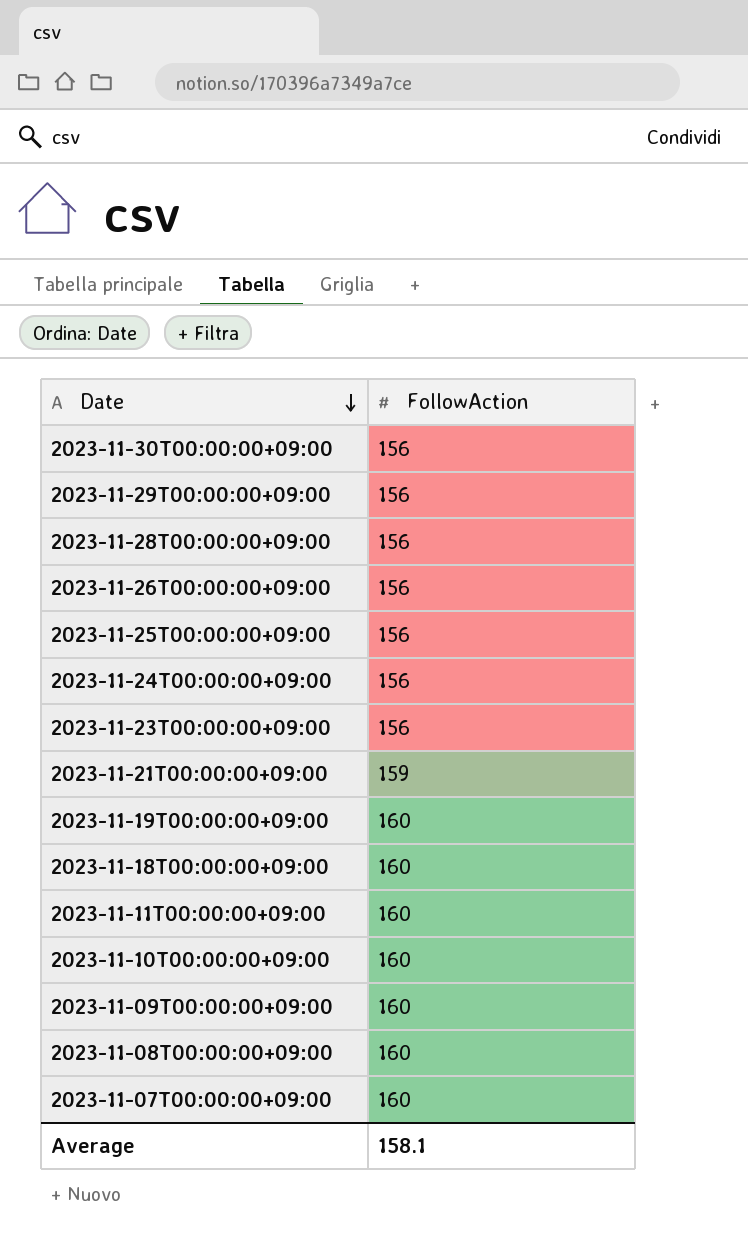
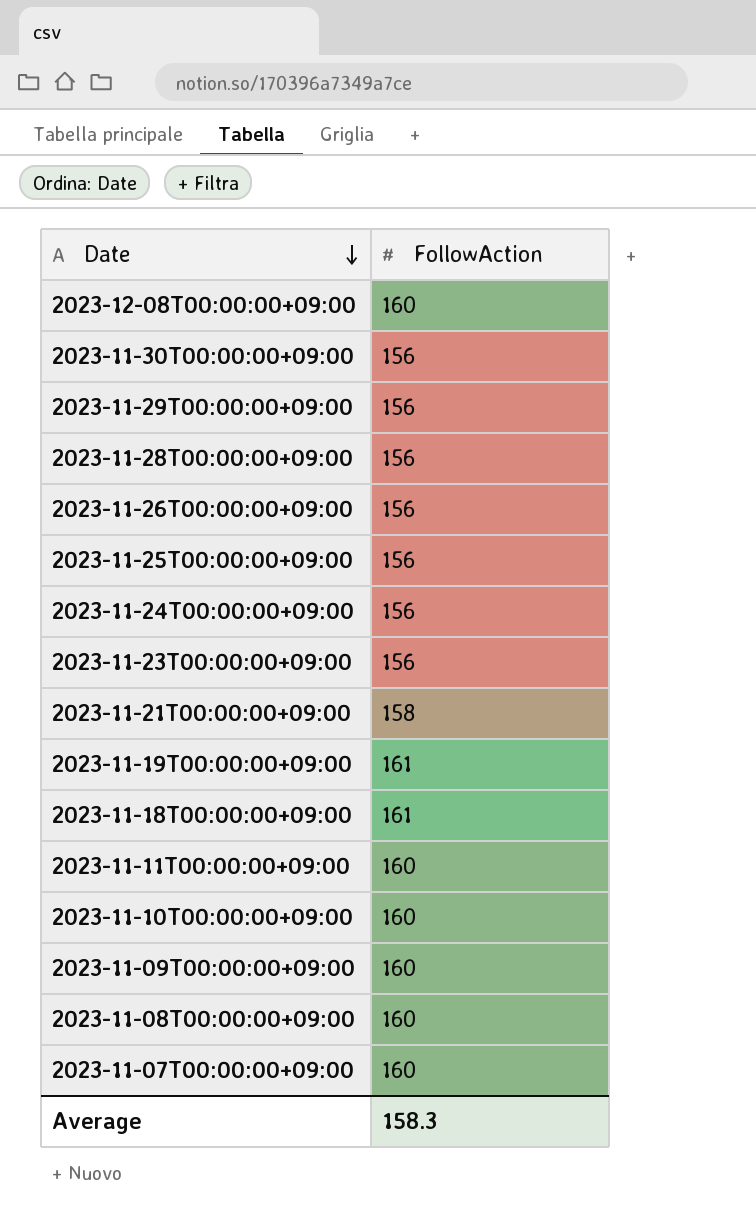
row 2023-12-08T00:00:00+09:00: none -> 160
2023-11-21T00:00:00+09:00 | FollowAction: 159 -> 158
2023-11-19T00:00:00+09:00 | FollowAction: 160 -> 161
2023-11-18T00:00:00+09:00 | FollowAction: 160 -> 161
Average | FollowAction: 158.1 -> 158.3

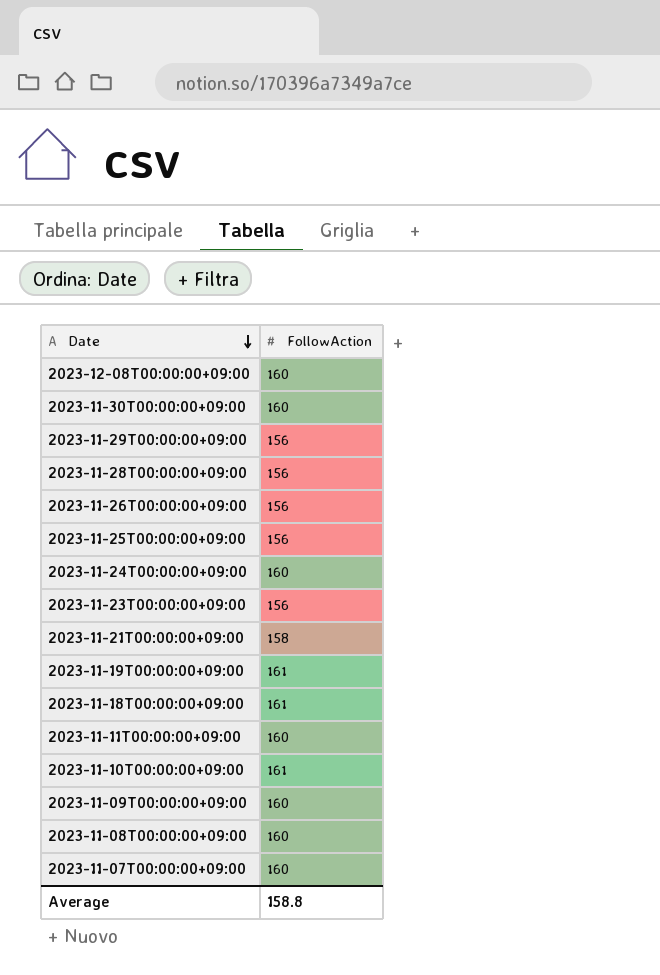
2023-11-30T00:00:00+09:00 | FollowAction: 156 -> 160
2023-11-24T00:00:00+09:00 | FollowAction: 156 -> 160
2023-11-10T00:00:00+09:00 | FollowAction: 160 -> 161
Average | FollowAction: 158.3 -> 158.8

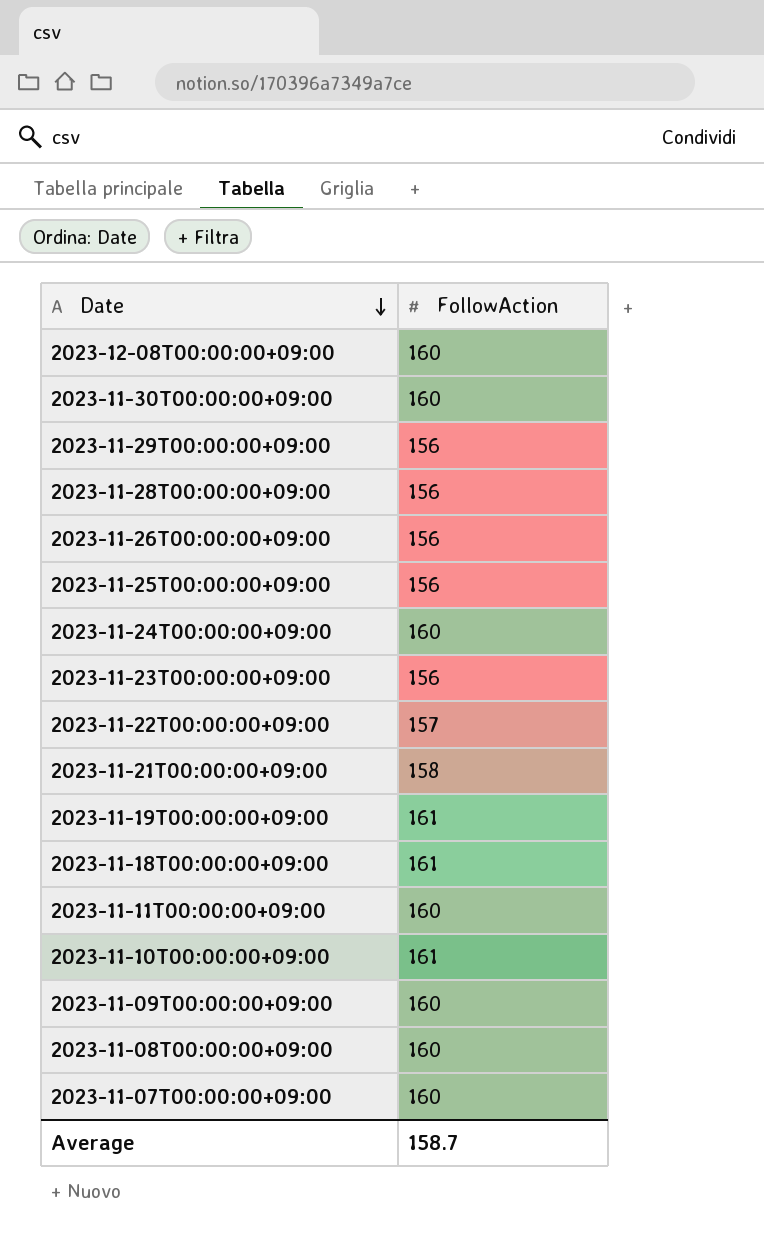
row 2023-11-22T00:00:00+09:00: none -> 157
Average | FollowAction: 158.8 -> 158.7

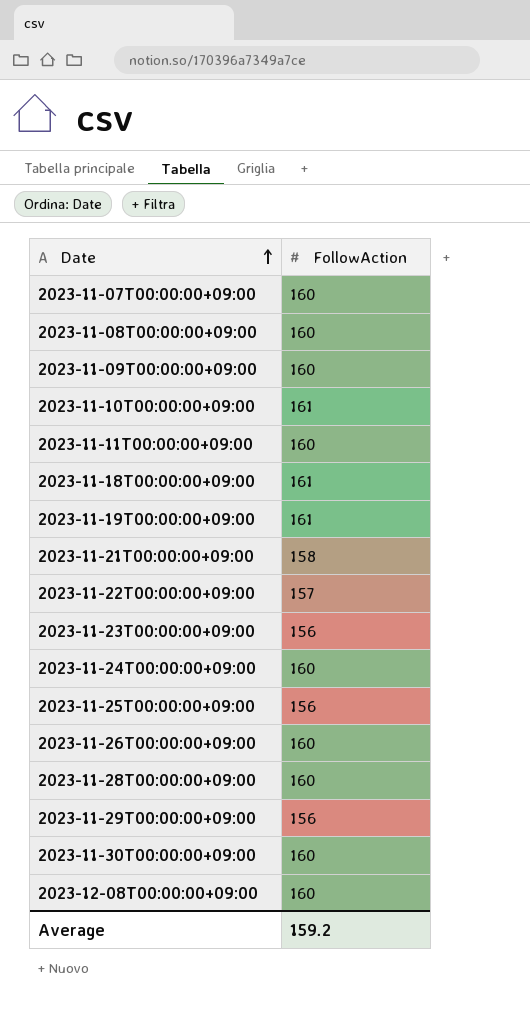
row order: Date descending -> Date ascending
2023-11-26T00:00:00+09:00 | FollowAction: 156 -> 160
2023-11-28T00:00:00+09:00 | FollowAction: 156 -> 160
Average | FollowAction: 158.7 -> 159.2

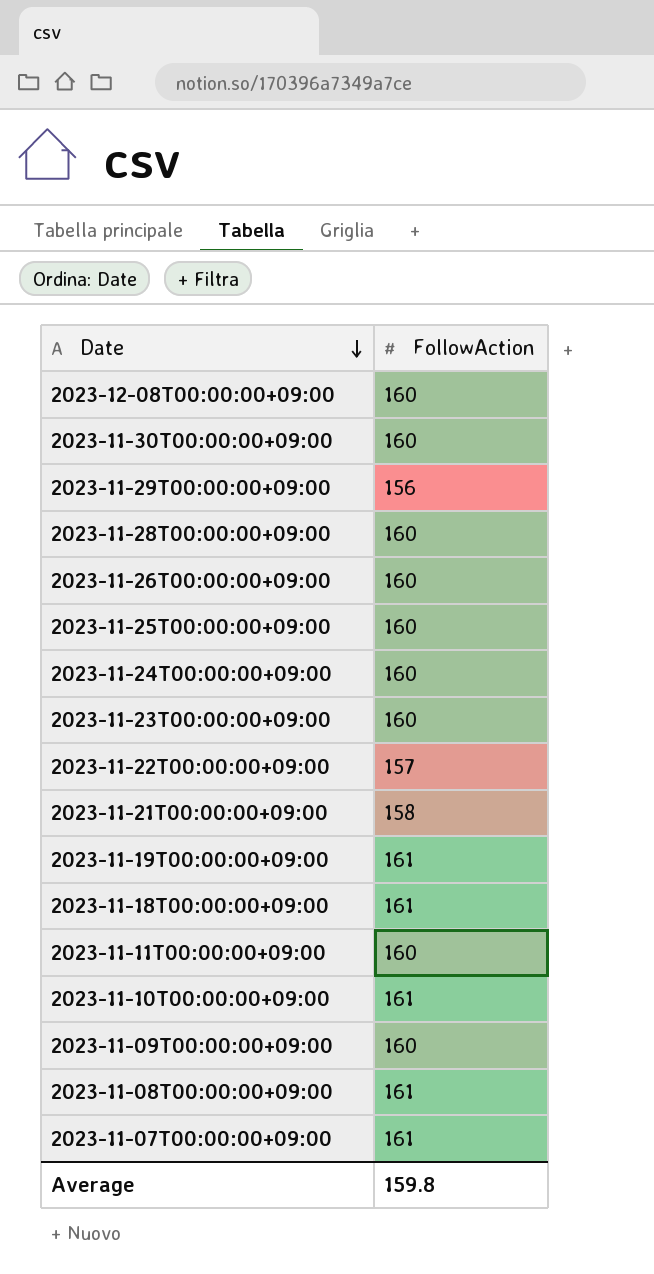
row order: Date ascending -> Date descending
2023-11-25T00:00:00+09:00 | FollowAction: 156 -> 160
2023-11-23T00:00:00+09:00 | FollowAction: 156 -> 160
2023-11-08T00:00:00+09:00 | FollowAction: 160 -> 161
2023-11-07T00:00:00+09:00 | FollowAction: 160 -> 161
Average | FollowAction: 159.2 -> 159.8

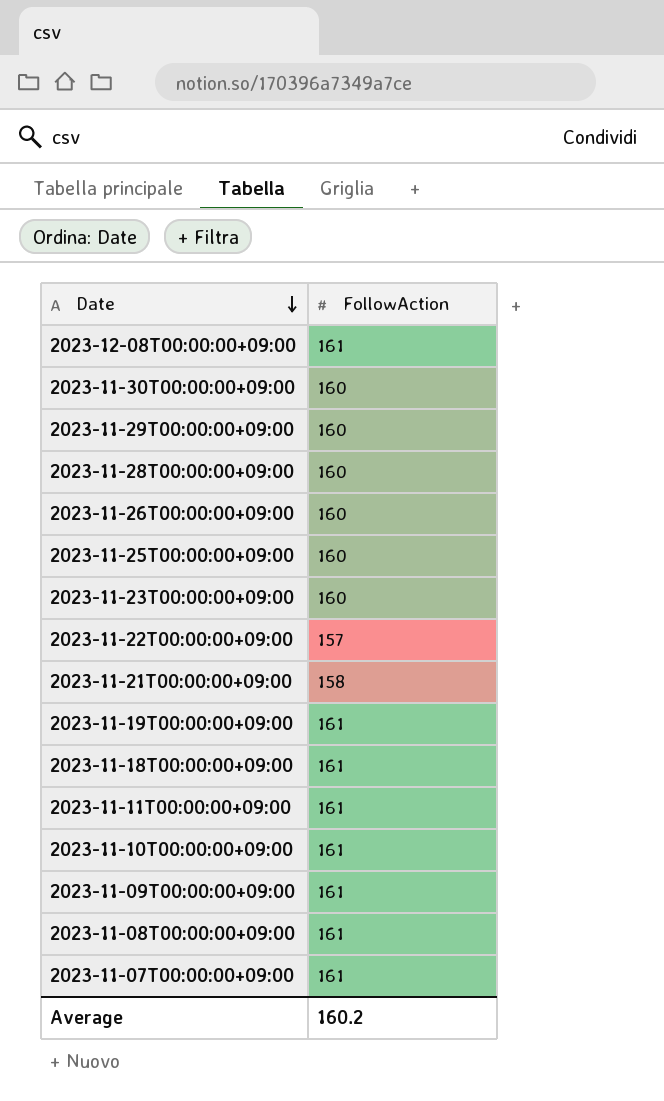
row 2023-11-24T00:00:00+09:00: 160 -> none
2023-12-08T00:00:00+09:00 | FollowAction: 160 -> 161
2023-11-29T00:00:00+09:00 | FollowAction: 156 -> 160
2023-11-11T00:00:00+09:00 | FollowAction: 160 -> 161
2023-11-09T00:00:00+09:00 | FollowAction: 160 -> 161
Average | FollowAction: 159.8 -> 160.2

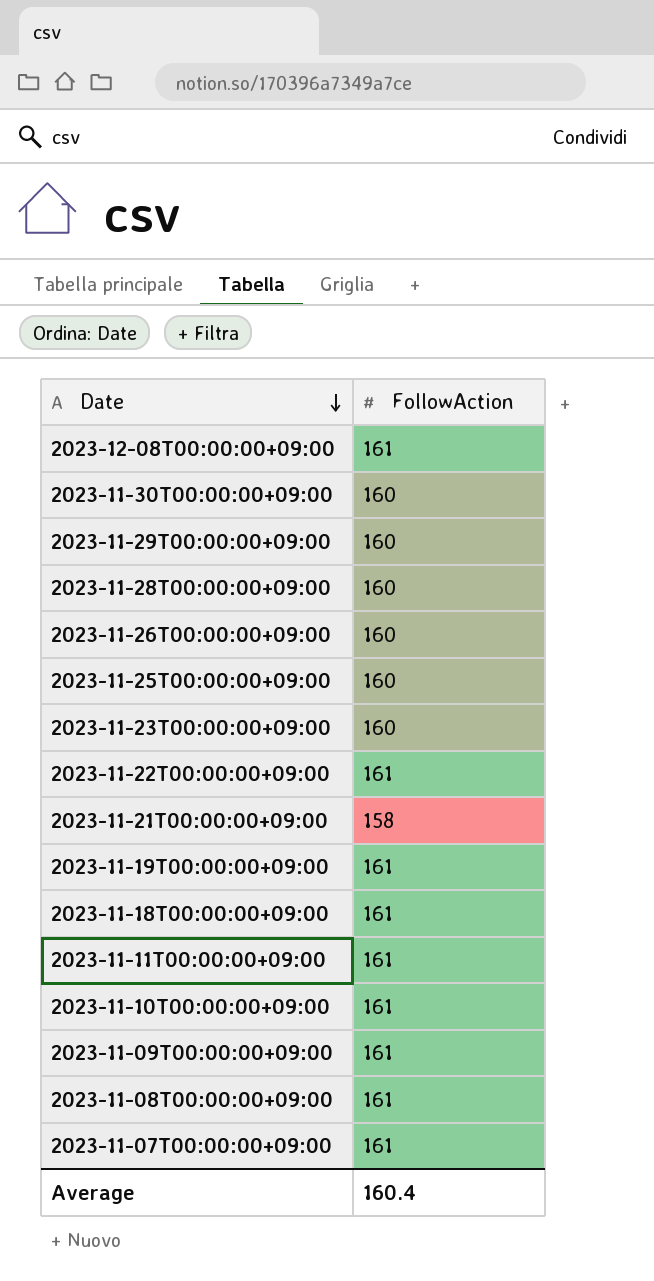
2023-11-22T00:00:00+09:00 | FollowAction: 157 -> 161
Average | FollowAction: 160.2 -> 160.4

